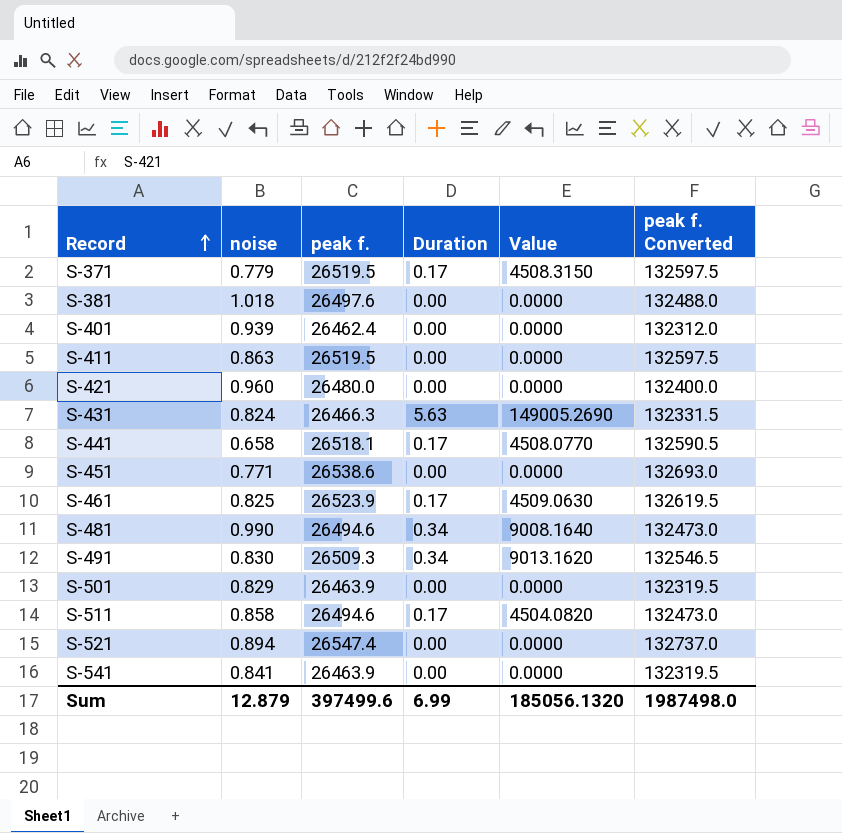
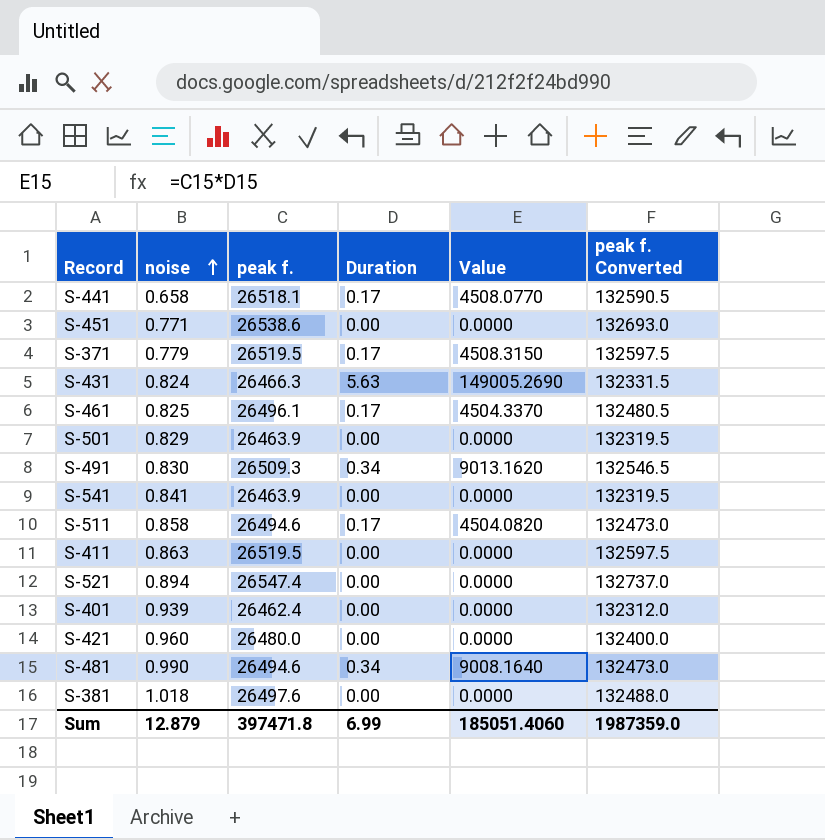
row order: Record ascending -> noise ascending
S-461 | peak f.: 26523.9 -> 26496.1
S-461 | Value: 4509.0630 -> 4504.3370
S-461 | peak f. Converted: 132619.5 -> 132480.5
Sum | peak f.: 397499.6 -> 397471.8
Sum | Value: 185056.1320 -> 185051.4060
Sum | peak f. Converted: 1987498.0 -> 1987359.0

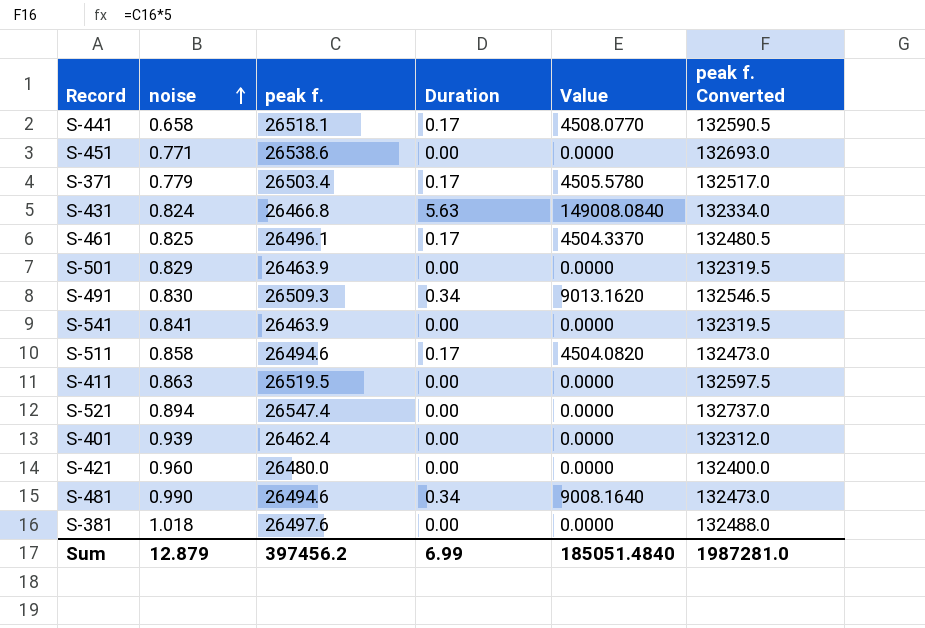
S-371 | peak f.: 26519.5 -> 26503.4
S-371 | Value: 4508.3150 -> 4505.5780
S-371 | peak f. Converted: 132597.5 -> 132517.0
S-431 | peak f.: 26466.3 -> 26466.8
S-431 | Value: 149005.2690 -> 149008.0840
S-431 | peak f. Converted: 132331.5 -> 132334.0
Sum | peak f.: 397471.8 -> 397456.2
Sum | Value: 185051.4060 -> 185051.4840
Sum | peak f. Converted: 1987359.0 -> 1987281.0

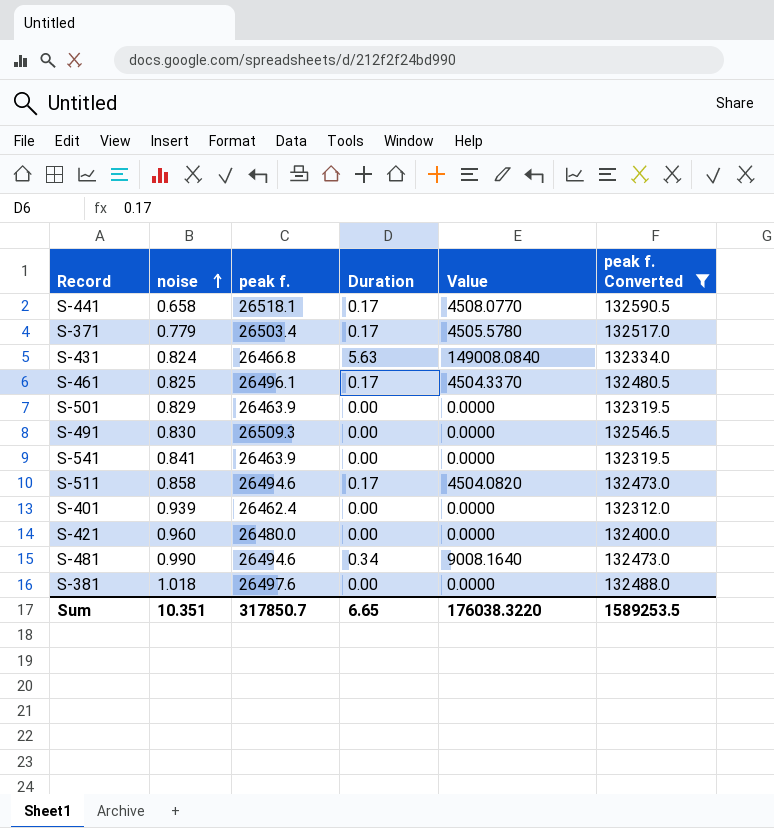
filter: none -> peak f. Converted <= 132590.5
S-491 | Duration: 0.34 -> 0.00
S-491 | Value: 9013.1620 -> 0.0000
Sum | noise: 12.879 -> 10.351
Sum | peak f.: 397456.2 -> 317850.7
Sum | Duration: 6.99 -> 6.65
Sum | Value: 185051.4840 -> 176038.3220
Sum | peak f. Converted: 1987281.0 -> 1589253.5

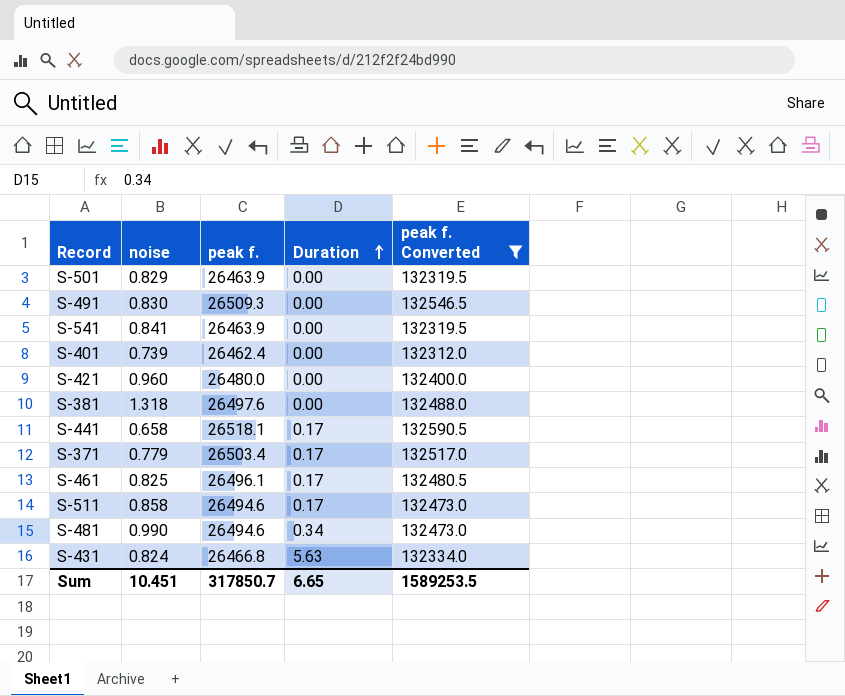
row order: noise ascending -> Duration ascending
column Value | formula: [peak f.] * [Duration] -> none
S-401 | noise: 0.939 -> 0.739
S-381 | noise: 1.018 -> 1.318
Sum | noise: 10.351 -> 10.451

